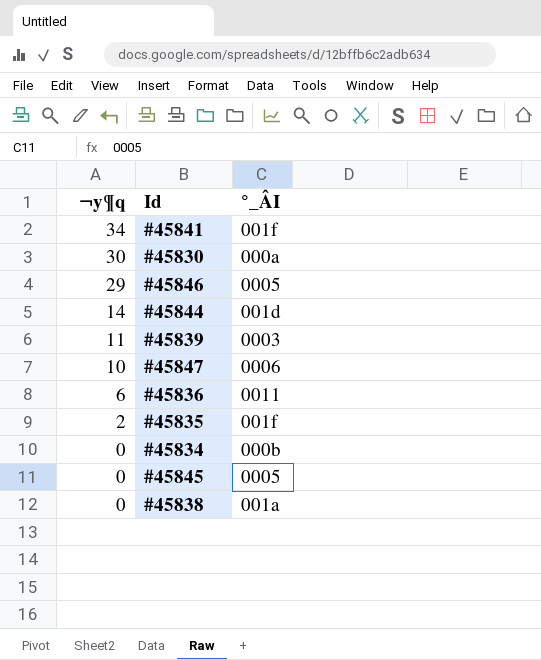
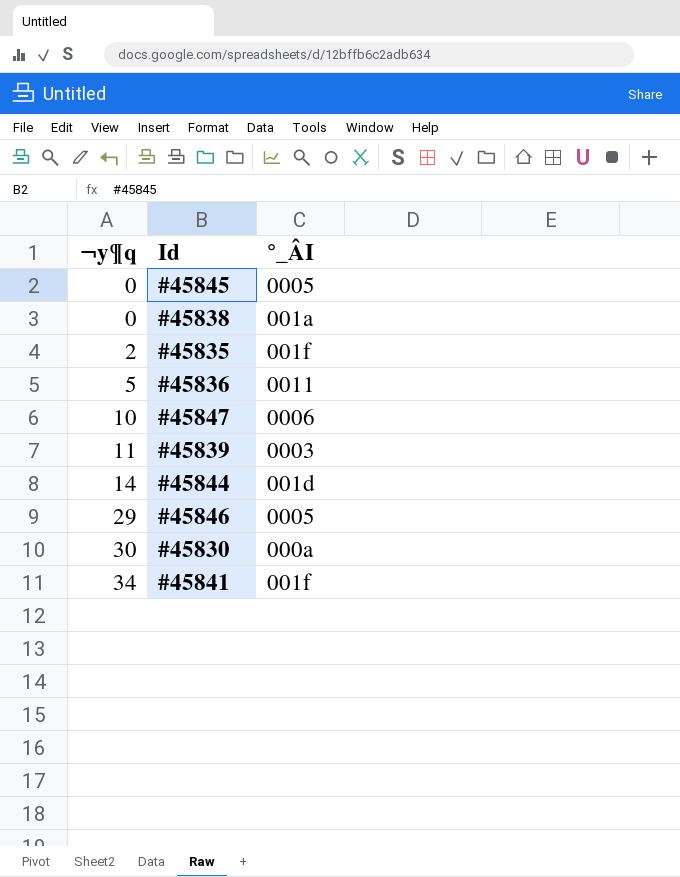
row order: ¬y¶q descending -> ¬y¶q ascending
row #45834: 0 | 000b -> none
#45836 | ¬y¶q: 6 -> 5

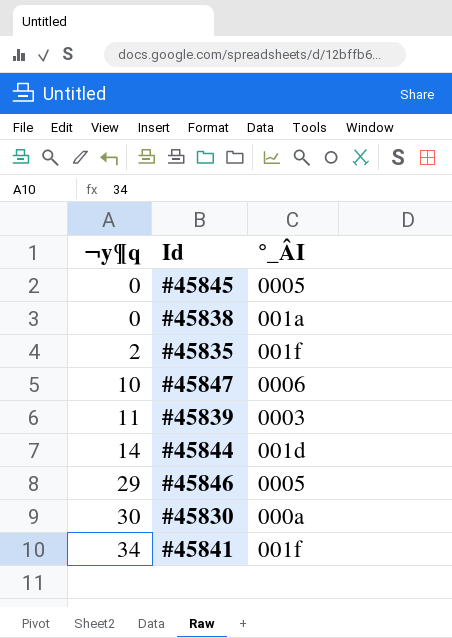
row #45836: 5 | 0011 -> none

